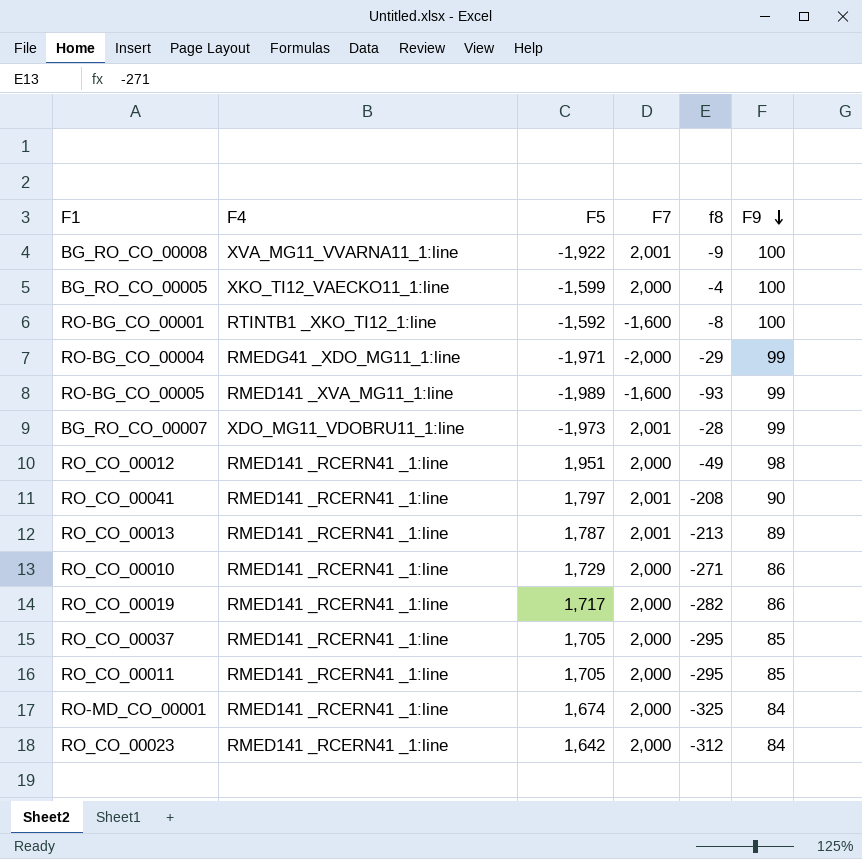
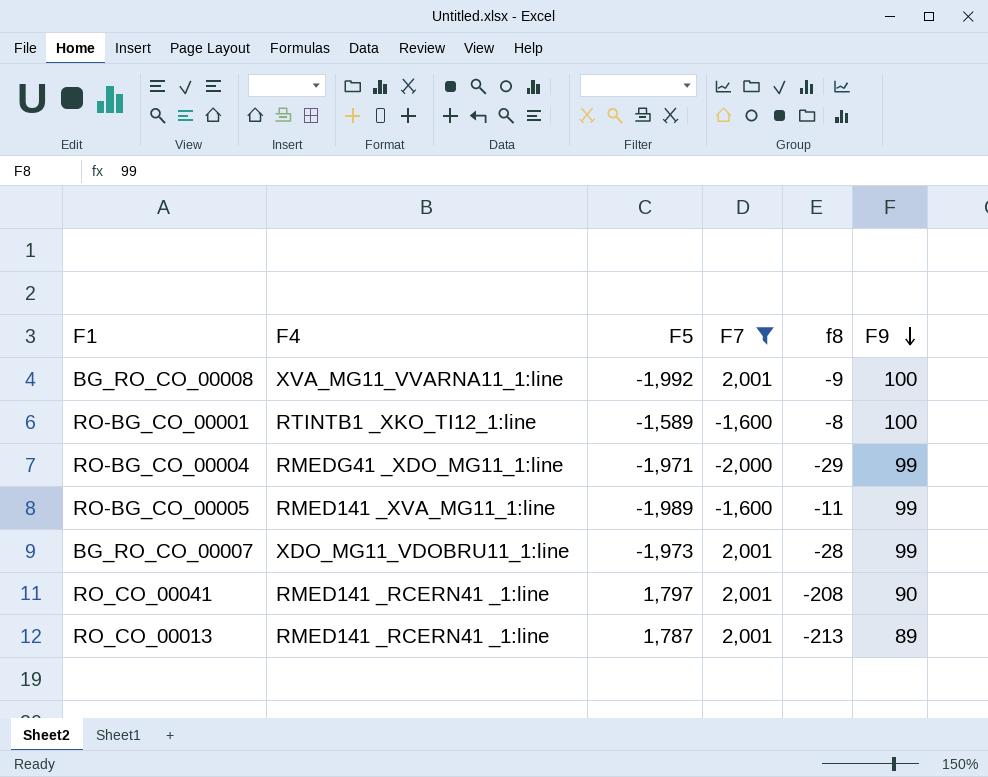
filter: none -> F7 != 2,000
BG_RO_CO_00008 | F5: -1,922 -> -1,992
RO-BG_CO_00001 | F5: -1,592 -> -1,589
RO-BG_CO_00005 | f8: -93 -> -11

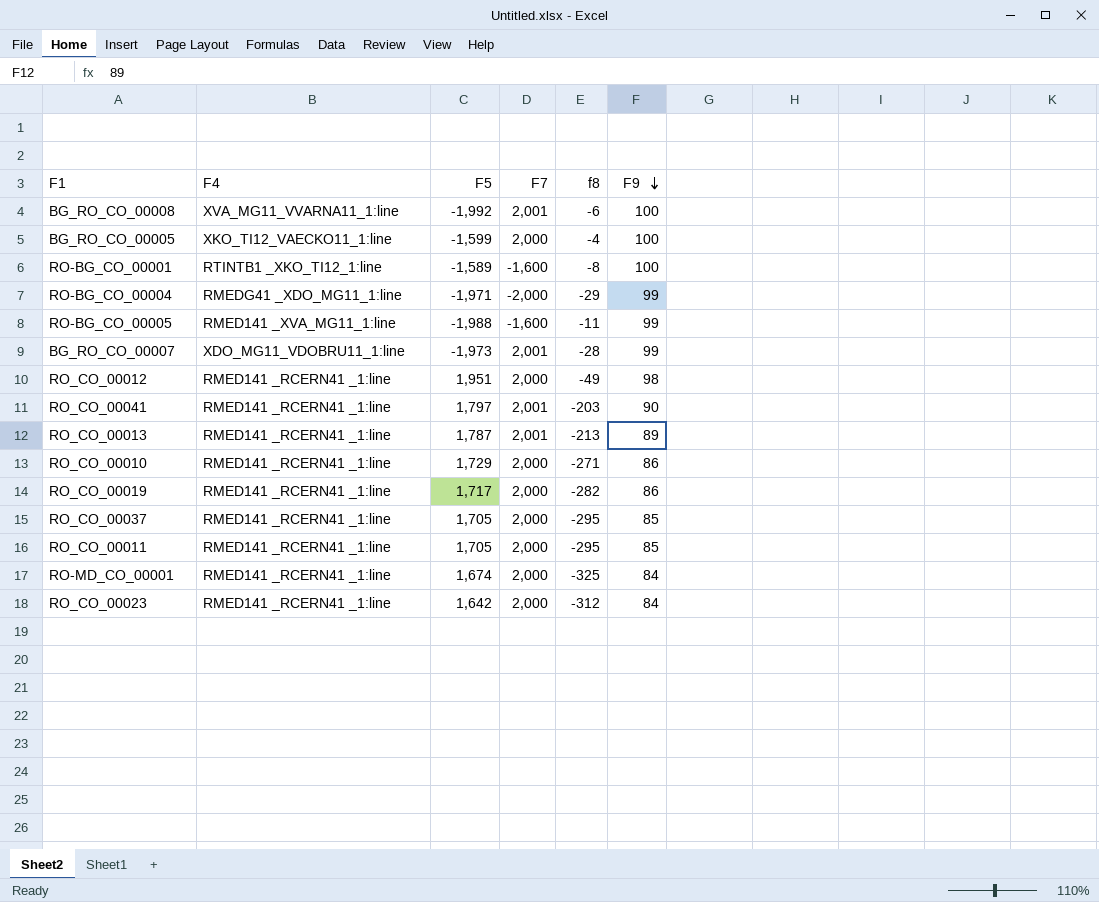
filter: F7 != 2,000 -> none
BG_RO_CO_00008 | f8: -9 -> -6
RO-BG_CO_00005 | F5: -1,989 -> -1,988
RO_CO_00041 | f8: -208 -> -203

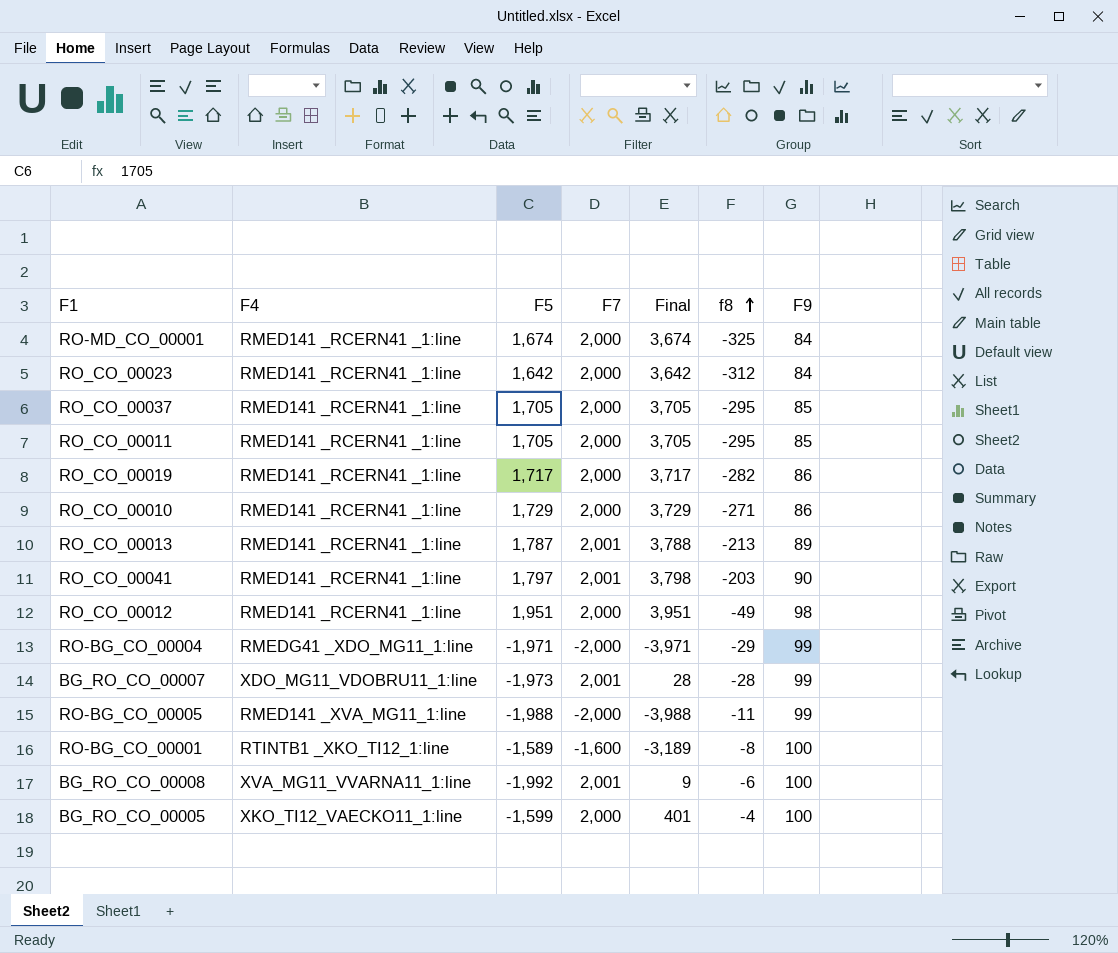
row order: F9 descending -> f8 ascending
column Final | formula: none -> [F5] + [F7]
RO-BG_CO_00005 | F7: -1,600 -> -2,000

